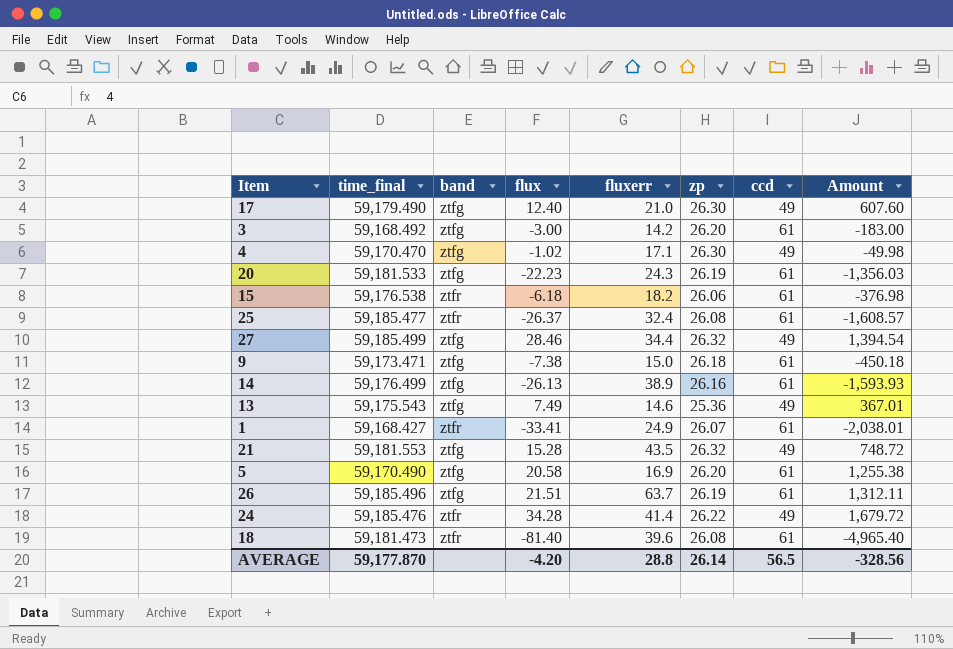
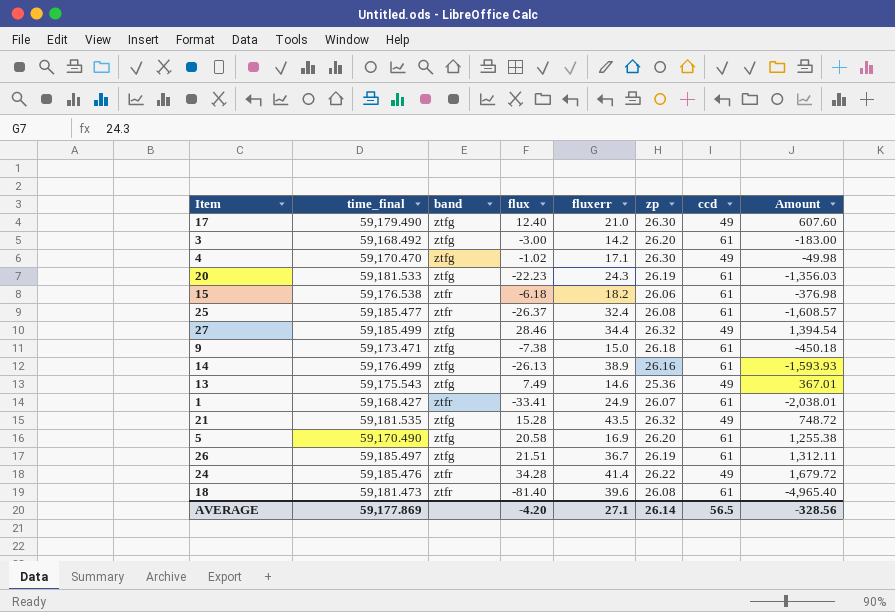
21 | time_final: 59,181.553 -> 59,181.535
26 | time_final: 59,185.496 -> 59,185.497
26 | fluxerr: 63.7 -> 36.7
AVERAGE | time_final: 59,177.870 -> 59,177.869
AVERAGE | fluxerr: 28.8 -> 27.1

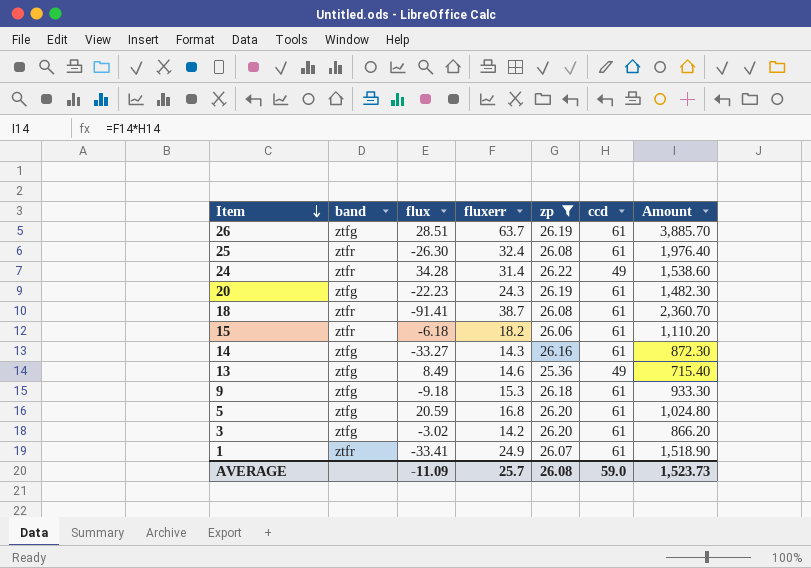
filter: none -> zp <= 26.22
row order: none -> Item descending
column time_final | position: 2 -> none
column Amount | formula: [flux] * [ccd] -> [fluxerr] * [ccd]
26 | flux: 21.51 -> 28.51
26 | fluxerr: 36.7 -> 63.7
25 | flux: -26.37 -> -26.30
24 | fluxerr: 41.4 -> 31.4
18 | flux: -81.40 -> -91.41
18 | fluxerr: 39.6 -> 38.7
14 | flux: -26.13 -> -33.27
14 | fluxerr: 38.9 -> 14.3
13 | flux: 7.49 -> 8.49
9 | flux: -7.38 -> -9.18
9 | fluxerr: 15.0 -> 15.3
5 | flux: 20.58 -> 20.59
5 | fluxerr: 16.9 -> 16.8
3 | flux: -3.00 -> -3.02
AVERAGE | flux: -4.20 -> -11.09
AVERAGE | fluxerr: 27.1 -> 25.7
AVERAGE | zp: 26.14 -> 26.08
AVERAGE | ccd: 56.5 -> 59.0
AVERAGE | Amount: -328.56 -> 1,523.73

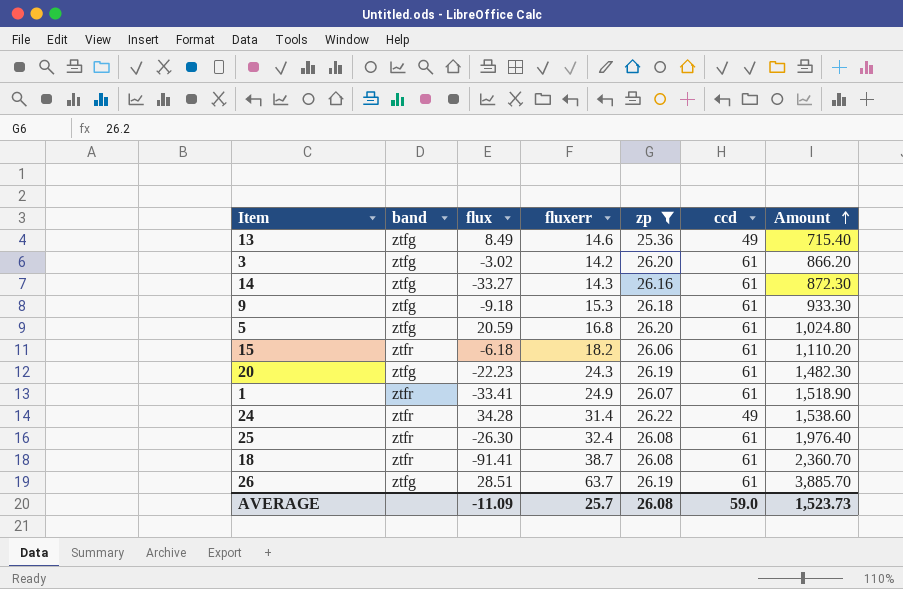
row order: Item descending -> Amount ascending

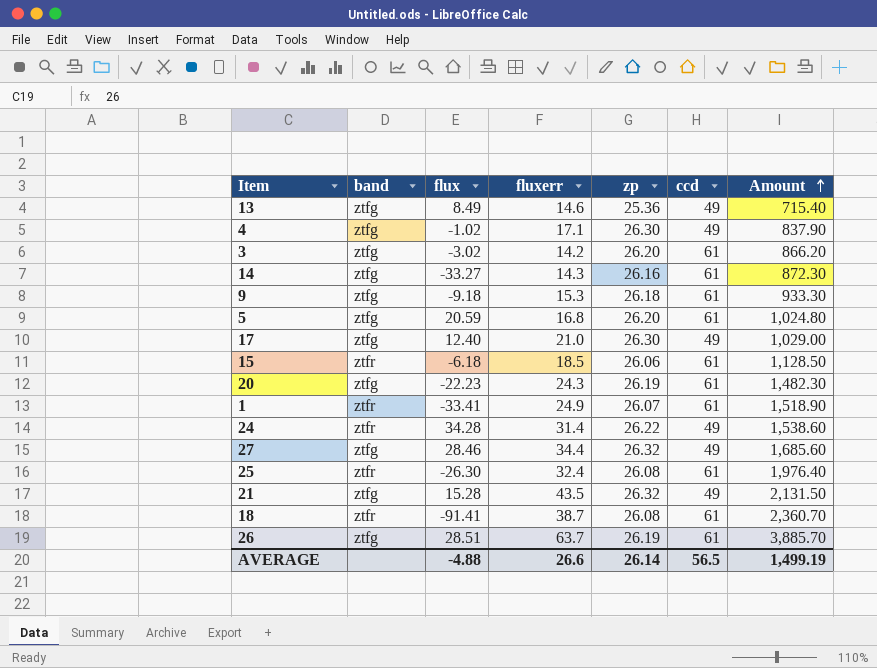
filter: zp <= 26.22 -> none
15 | fluxerr: 18.2 -> 18.5
15 | Amount: 1,110.20 -> 1,128.50
AVERAGE | flux: -11.09 -> -4.88
AVERAGE | fluxerr: 25.7 -> 26.6
AVERAGE | zp: 26.08 -> 26.14
AVERAGE | ccd: 59.0 -> 56.5
AVERAGE | Amount: 1,523.73 -> 1,499.19

